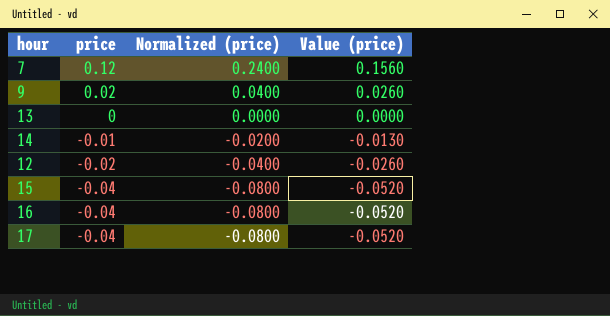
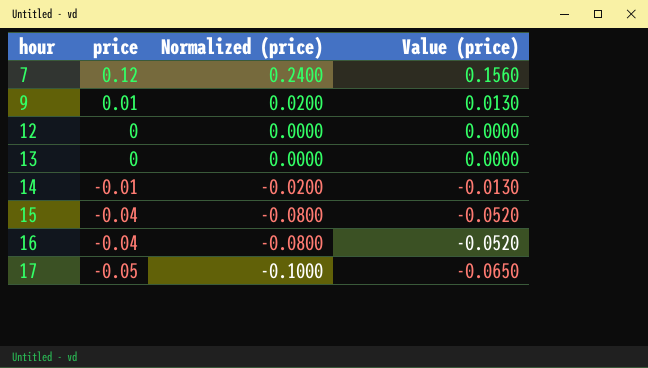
row order: price descending -> hour ascending
9 | price: 0.02 -> 0.01
9 | Normalized (price): 0.0400 -> 0.0200
9 | Value (price): 0.0260 -> 0.0130
12 | price: -0.02 -> 0
12 | Normalized (price): -0.0400 -> 0.0000
12 | Value (price): -0.0260 -> 0.0000
17 | price: -0.04 -> -0.05
17 | Normalized (price): -0.0800 -> -0.1000
17 | Value (price): -0.0520 -> -0.0650

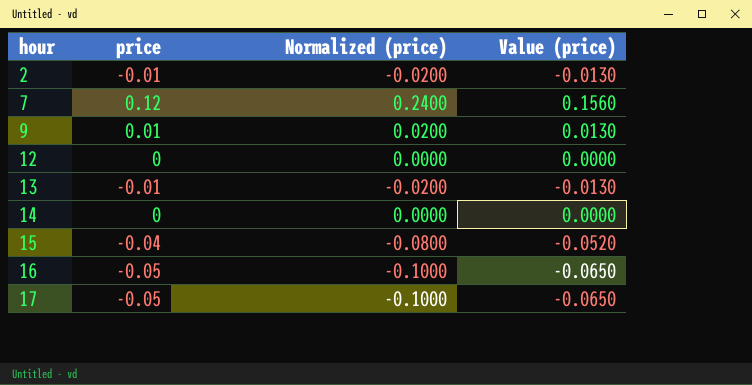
row 2: none -> -0.01 | -0.0200 | -0.0130
13 | price: 0 -> -0.01
13 | Normalized (price): 0.0000 -> -0.0200
13 | Value (price): 0.0000 -> -0.0130
14 | price: -0.01 -> 0
14 | Normalized (price): -0.0200 -> 0.0000
14 | Value (price): -0.0130 -> 0.0000
16 | price: -0.04 -> -0.05
16 | Normalized (price): -0.0800 -> -0.1000
16 | Value (price): -0.0520 -> -0.0650

